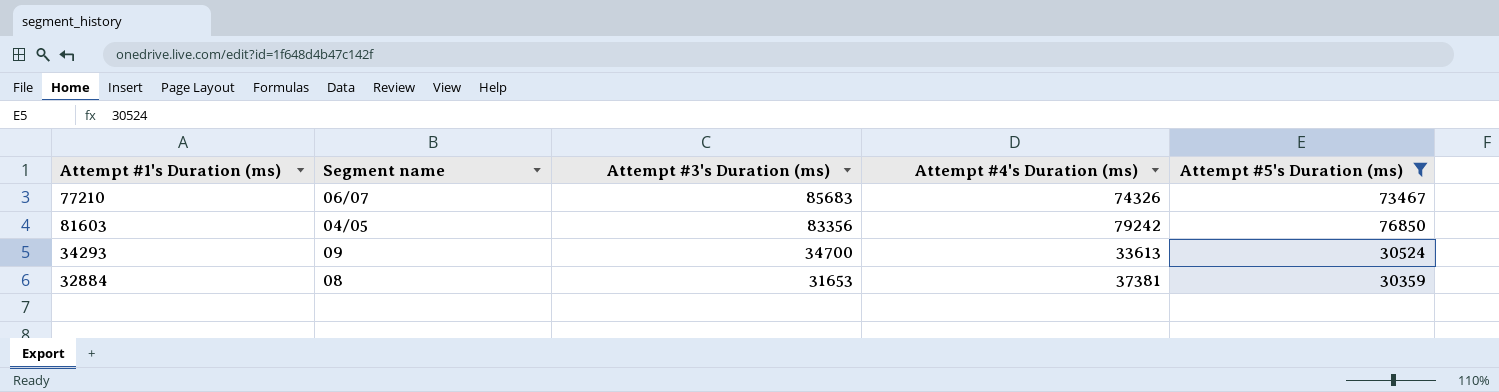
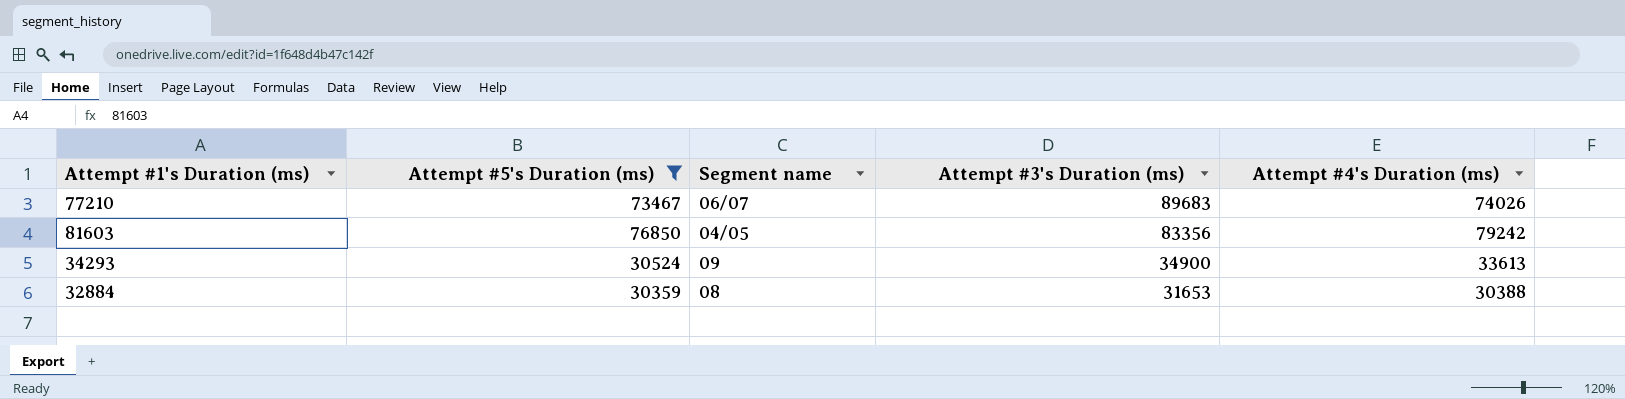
column Attempt #5's Duration (ms) | position: 5 -> 2
77210 | Attempt #3's Duration (ms): 85683 -> 89683
77210 | Attempt #4's Duration (ms): 74326 -> 74026
34293 | Attempt #3's Duration (ms): 34700 -> 34900
32884 | Attempt #4's Duration (ms): 37381 -> 30388

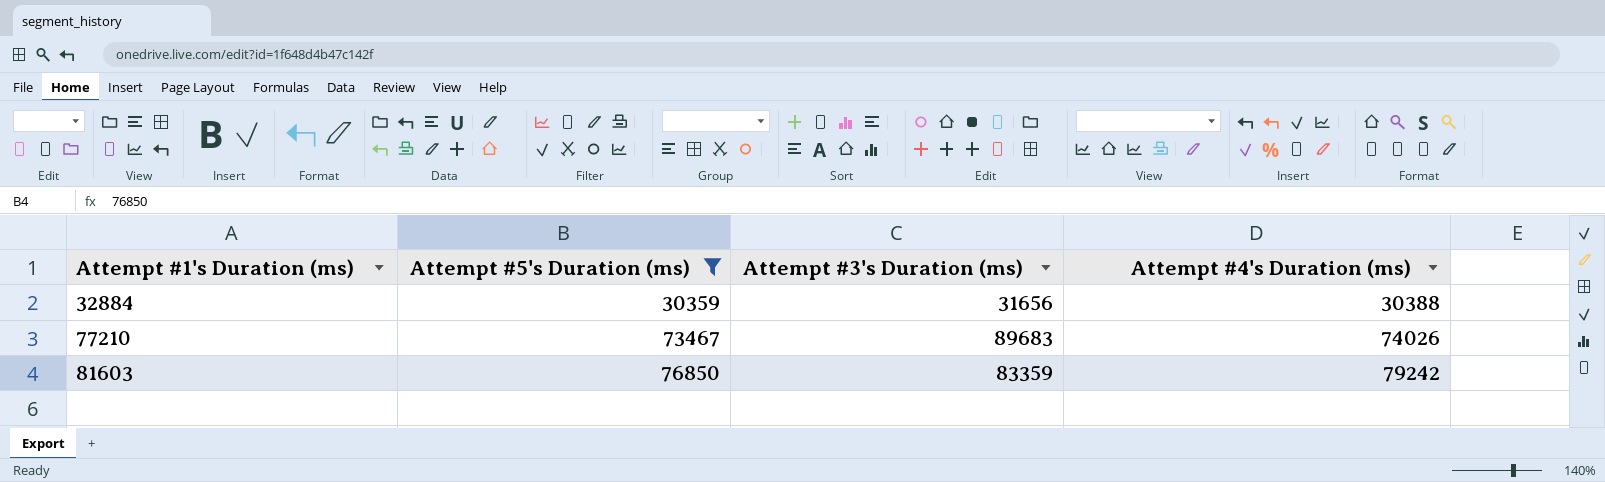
row order: Attempt #3's Duration (ms) descending -> Attempt #1's Duration (ms) ascending
column Segment name | position: 3 -> none
row 34293: 30524 | 09 | 34900 | 33613 -> none
32884 | Attempt #3's Duration (ms): 31653 -> 31656
81603 | Attempt #3's Duration (ms): 83356 -> 83359

